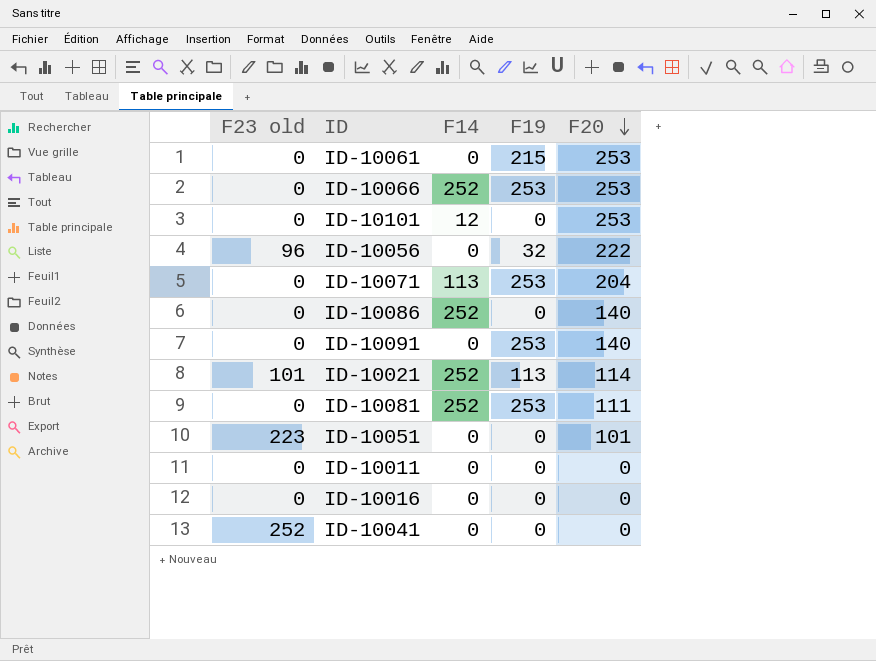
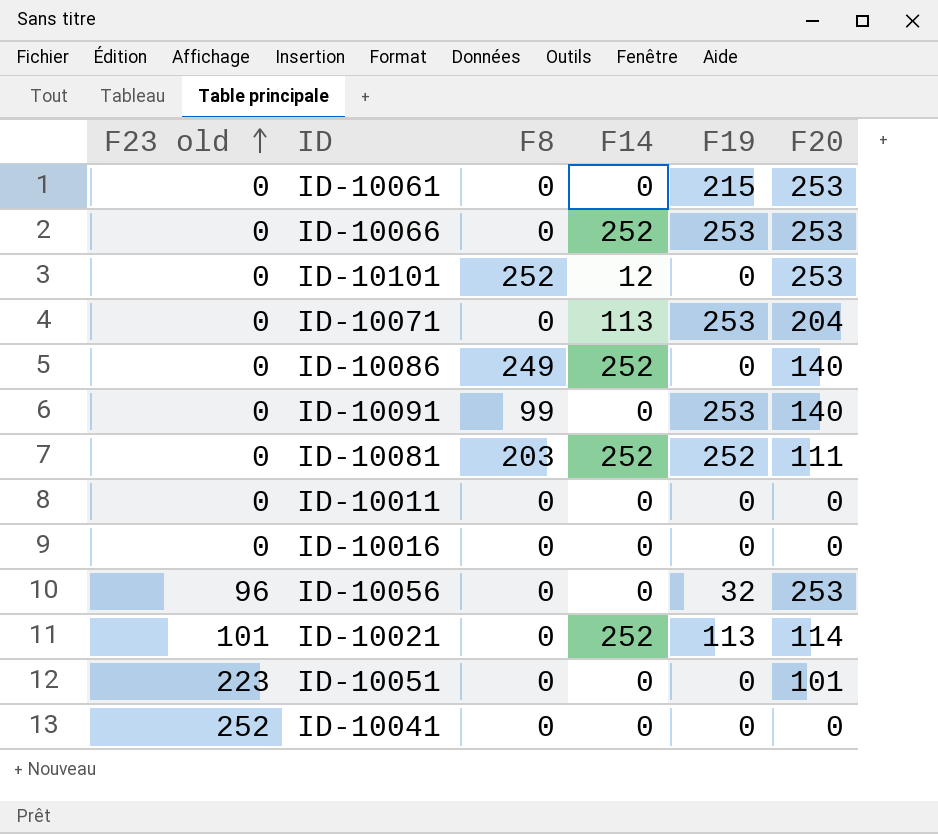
row order: F20 descending -> F23 old ascending
column F8 | position: none -> 3
ID-10081 | F19: 253 -> 252
ID-10056 | F20: 222 -> 253

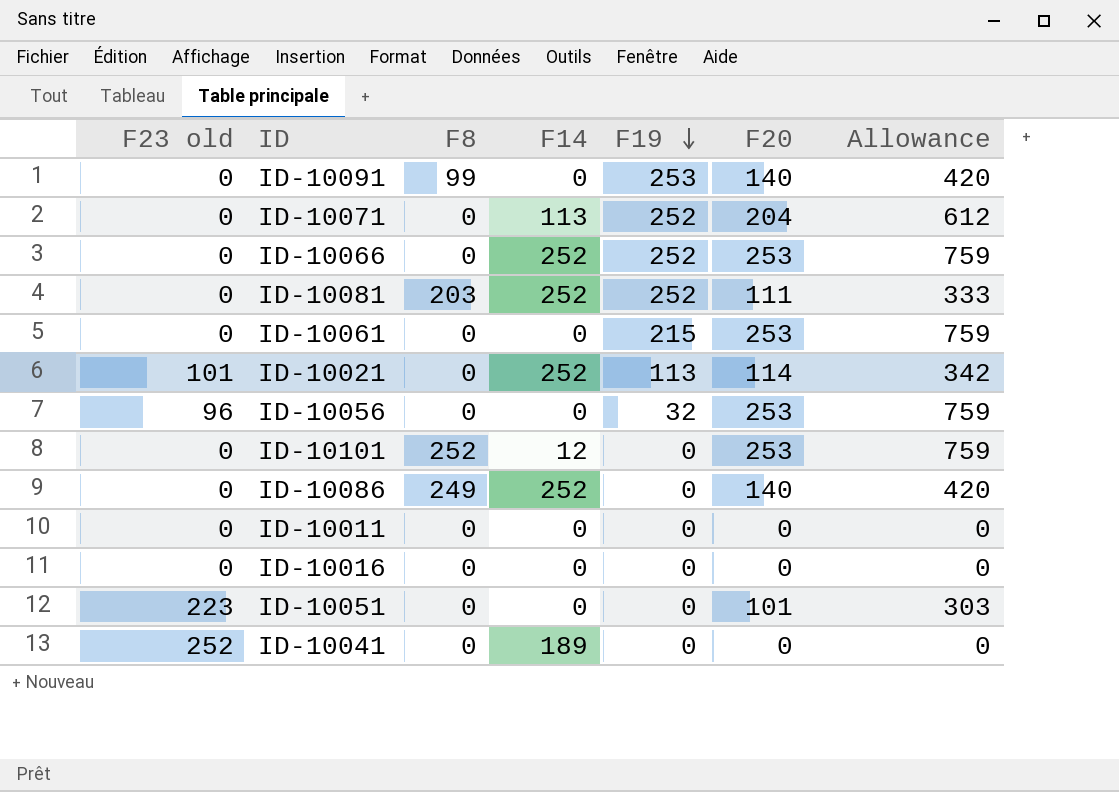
row order: F23 old ascending -> F19 descending
column Allowance | formula: none -> [F20] * 3
ID-10071 | F19: 253 -> 252
ID-10066 | F19: 253 -> 252
ID-10041 | F14: 0 -> 189

